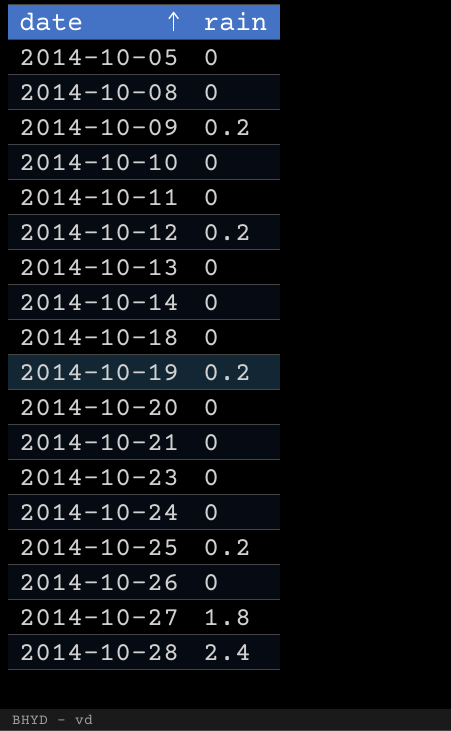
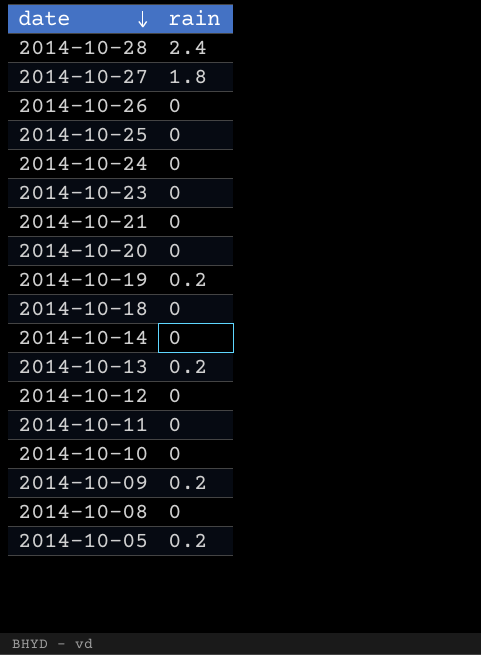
row order: date ascending -> date descending
2014-10-25 | rain: 0.2 -> 0
2014-10-13 | rain: 0 -> 0.2
2014-10-12 | rain: 0.2 -> 0
2014-10-05 | rain: 0 -> 0.2

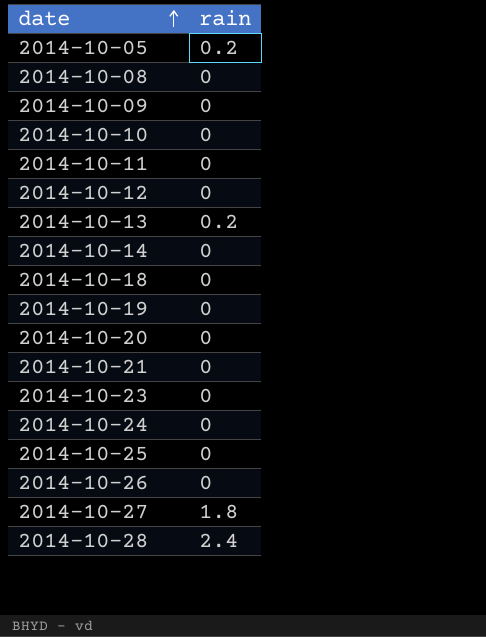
row order: date descending -> date ascending
2014-10-09 | rain: 0.2 -> 0
2014-10-19 | rain: 0.2 -> 0

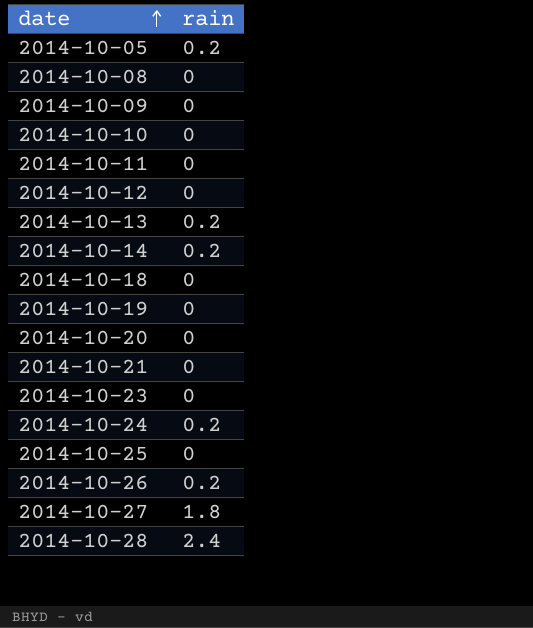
2014-10-14 | rain: 0 -> 0.2
2014-10-24 | rain: 0 -> 0.2
2014-10-26 | rain: 0 -> 0.2

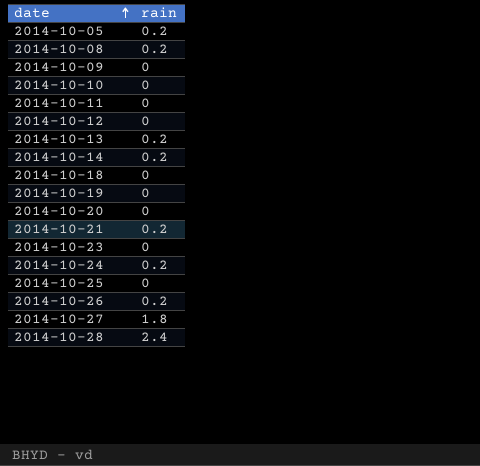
2014-10-08 | rain: 0 -> 0.2
2014-10-21 | rain: 0 -> 0.2

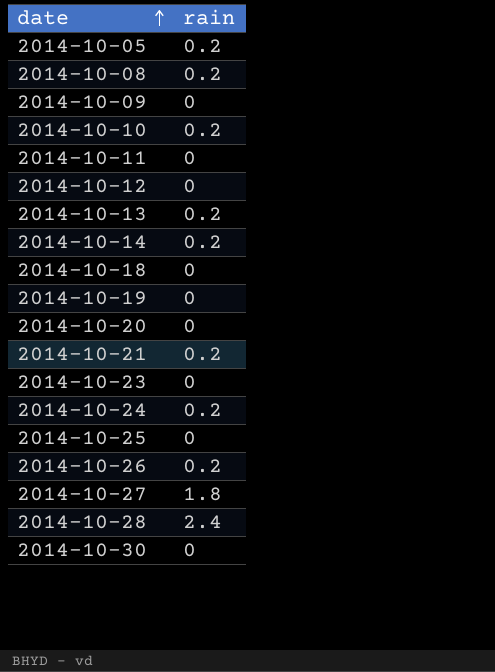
2014-10-10 | rain: 0 -> 0.2
row 2014-10-30: none -> 0

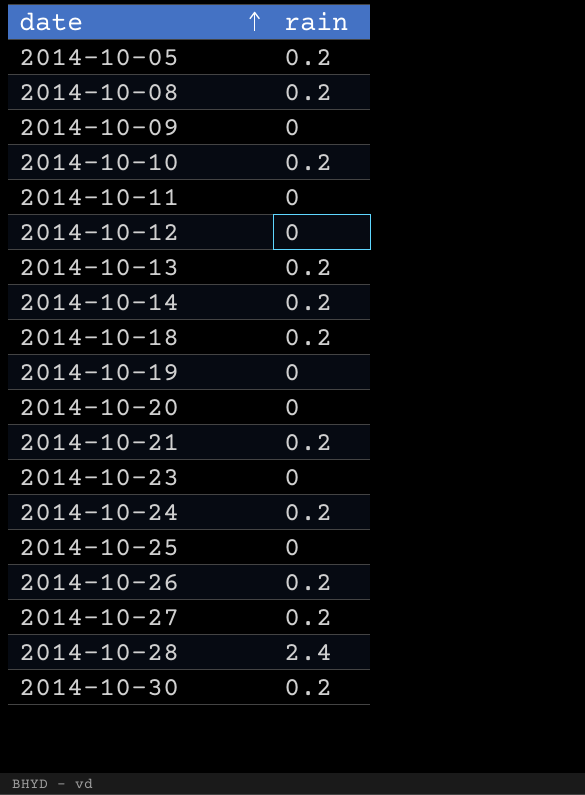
2014-10-18 | rain: 0 -> 0.2
2014-10-27 | rain: 1.8 -> 0.2
2014-10-30 | rain: 0 -> 0.2

